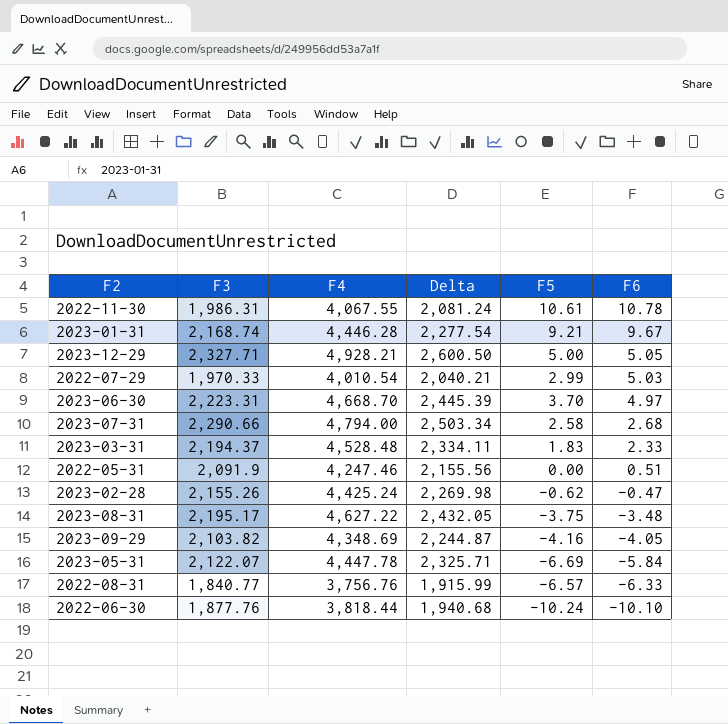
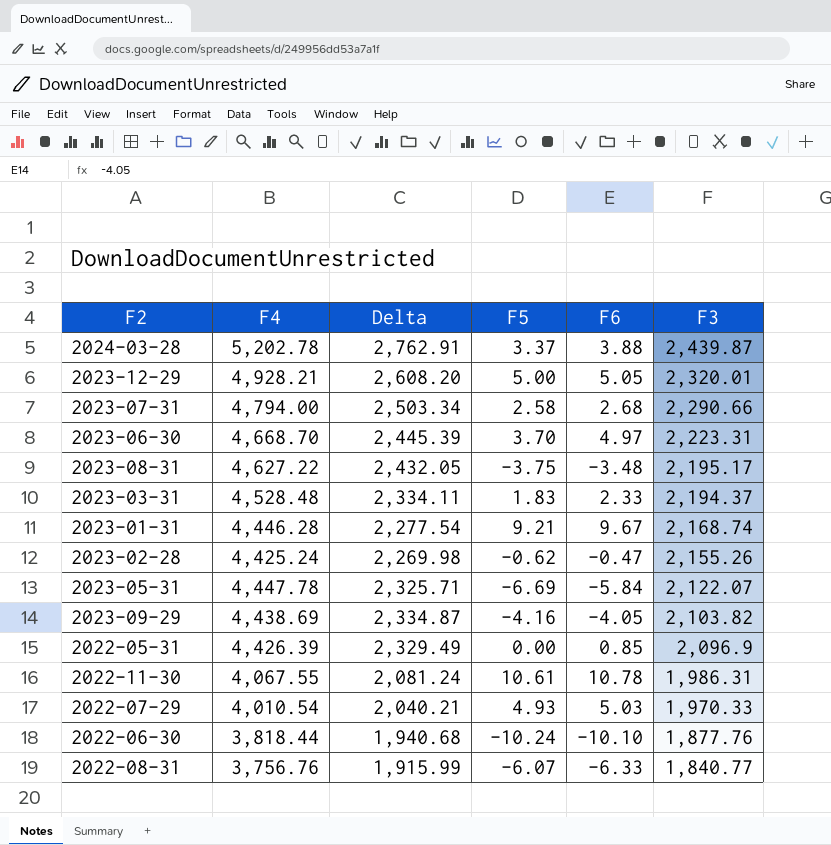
row order: F6 descending -> F3 descending
column F3 | position: 2 -> 6
row 2024-03-28: none -> 5,202.78 | 2,762.91 | 3.37 | 3.88 | 2,439.87
2023-12-29 | Delta: 2,600.50 -> 2,608.20
2023-12-29 | F3: 2,327.71 -> 2,320.01
2023-09-29 | F4: 4,348.69 -> 4,438.69
2023-09-29 | Delta: 2,244.87 -> 2,334.87
2022-05-31 | F4: 4,247.46 -> 4,426.39
2022-05-31 | Delta: 2,155.56 -> 2,329.49
2022-05-31 | F6: 0.51 -> 0.85
2022-05-31 | F3: 2,091.9 -> 2,096.9
2022-07-29 | F5: 2.99 -> 4.93
2022-08-31 | F5: -6.57 -> -6.07

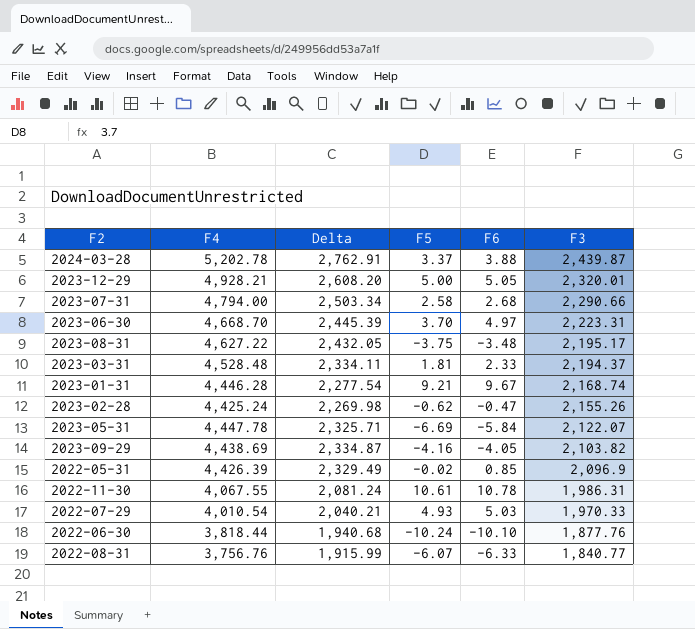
2023-03-31 | F5: 1.83 -> 1.81
2022-05-31 | F5: 0.00 -> -0.02

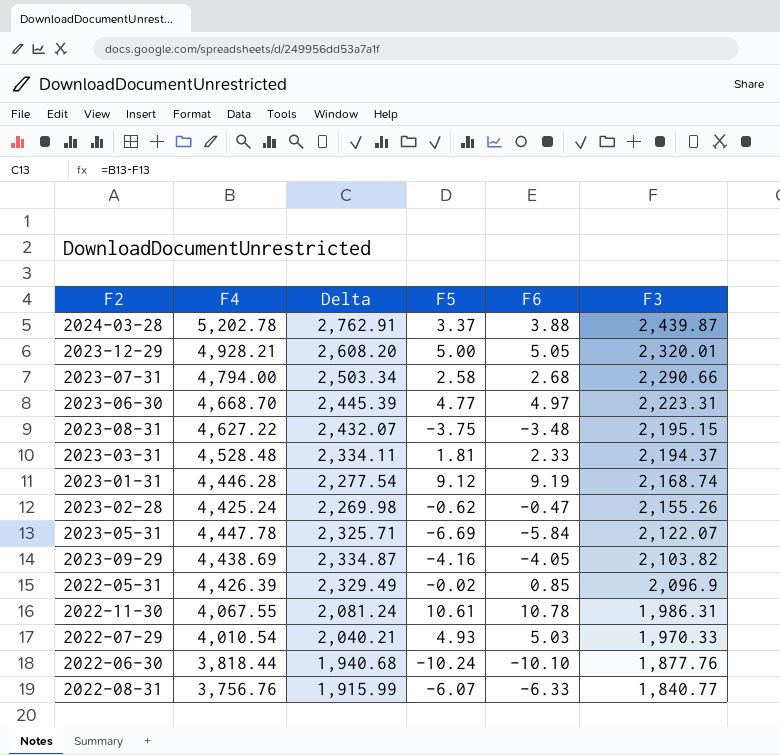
2023-06-30 | F5: 3.70 -> 4.77
2023-08-31 | Delta: 2,432.05 -> 2,432.07
2023-08-31 | F3: 2,195.17 -> 2,195.15
2023-01-31 | F5: 9.21 -> 9.12
2023-01-31 | F6: 9.67 -> 9.19

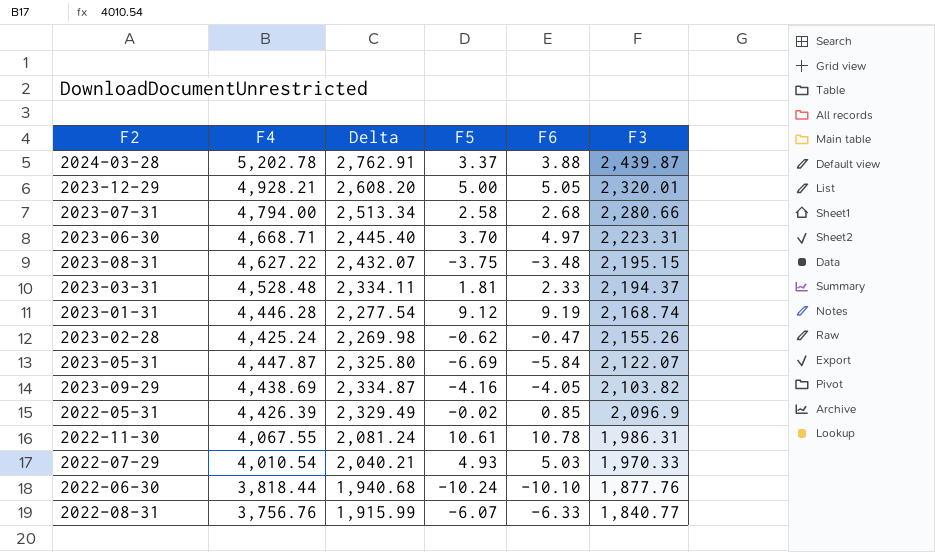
2023-07-31 | Delta: 2,503.34 -> 2,513.34
2023-07-31 | F3: 2,290.66 -> 2,280.66
2023-06-30 | F4: 4,668.70 -> 4,668.71
2023-06-30 | Delta: 2,445.39 -> 2,445.40
2023-06-30 | F5: 4.77 -> 3.70
2023-05-31 | F4: 4,447.78 -> 4,447.87
2023-05-31 | Delta: 2,325.71 -> 2,325.80

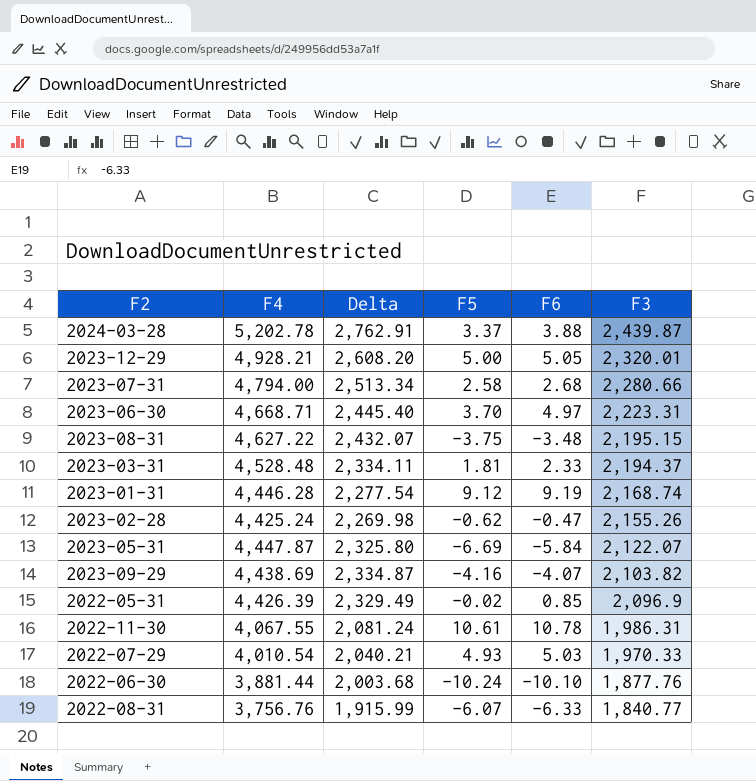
2023-09-29 | F6: -4.05 -> -4.07
2022-06-30 | F4: 3,818.44 -> 3,881.44
2022-06-30 | Delta: 1,940.68 -> 2,003.68

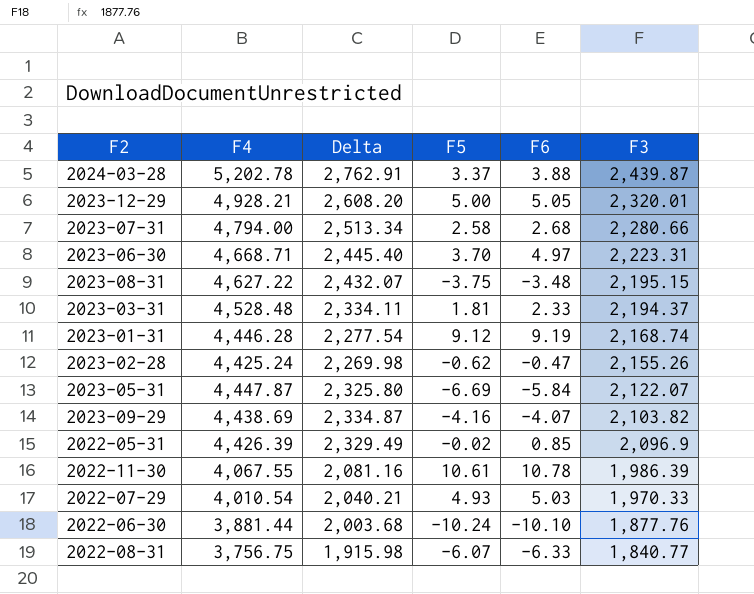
2022-11-30 | Delta: 2,081.24 -> 2,081.16
2022-11-30 | F3: 1,986.31 -> 1,986.39
2022-08-31 | F4: 3,756.76 -> 3,756.75
2022-08-31 | Delta: 1,915.99 -> 1,915.98

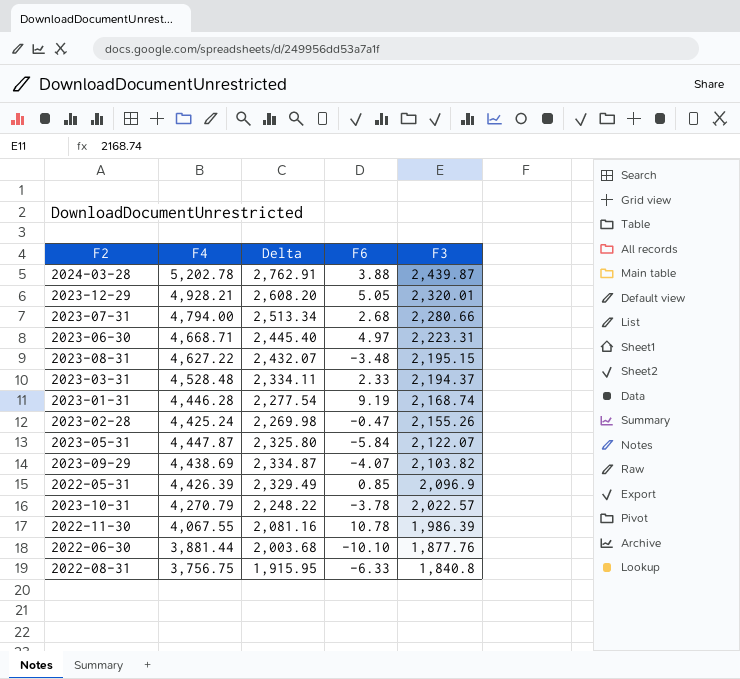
column F5 | position: 4 -> none
row 2022-07-29: 4,010.54 | 2,040.21 | 4.93 | 5.03 | 1,970.33 -> none
row 2023-10-31: none -> 4,270.79 | 2,248.22 | -3.78 | 2,022.57
2022-08-31 | Delta: 1,915.98 -> 1,915.95
2022-08-31 | F3: 1,840.77 -> 1,840.8

